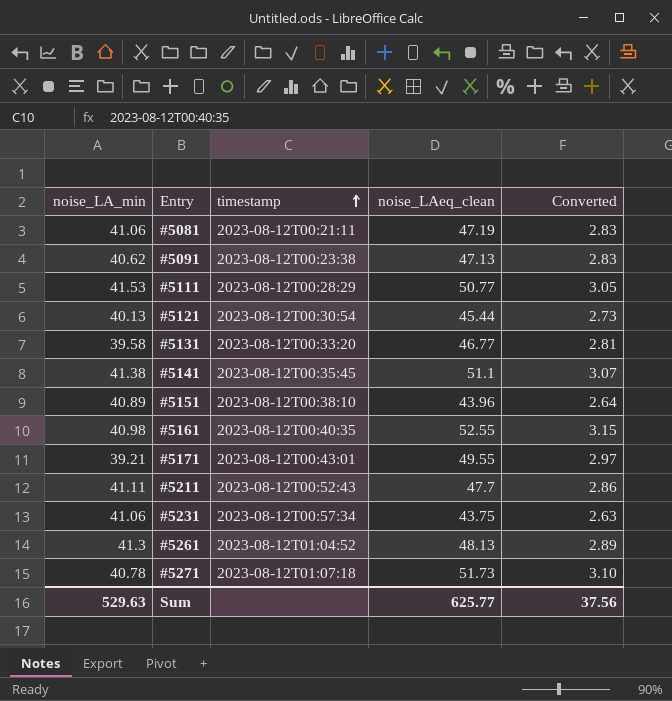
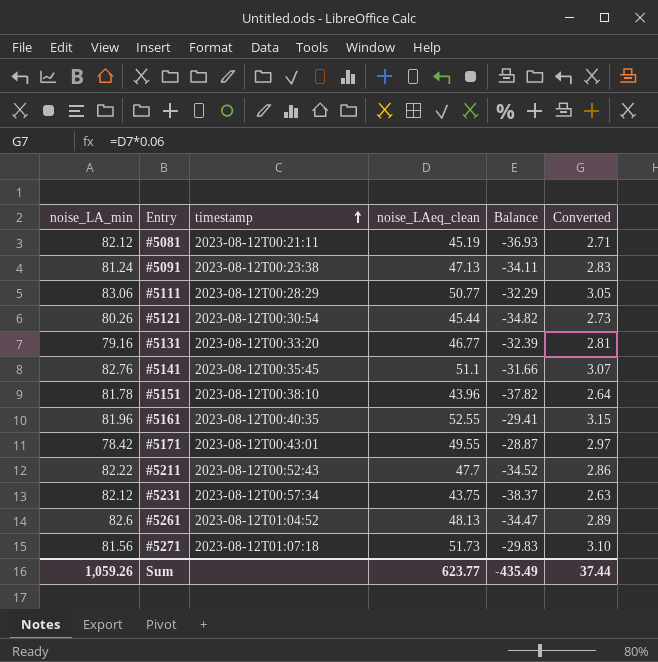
column Balance | formula: none -> [noise_LAeq_clean] - [noise_LA_min]
#5081 | noise_LA_min: 41.06 -> 82.12
#5081 | noise_LAeq_clean: 47.19 -> 45.19
#5081 | Converted: 2.83 -> 2.71
#5091 | noise_LA_min: 40.62 -> 81.24
#5111 | noise_LA_min: 41.53 -> 83.06
#5121 | noise_LA_min: 40.13 -> 80.26
#5131 | noise_LA_min: 39.58 -> 79.16
#5141 | noise_LA_min: 41.38 -> 82.76
#5151 | noise_LA_min: 40.89 -> 81.78
#5161 | noise_LA_min: 40.98 -> 81.96
#5171 | noise_LA_min: 39.21 -> 78.42
#5211 | noise_LA_min: 41.11 -> 82.22
#5231 | noise_LA_min: 41.06 -> 82.12
#5261 | noise_LA_min: 41.3 -> 82.6
#5271 | noise_LA_min: 40.78 -> 81.56
Sum | noise_LA_min: 529.63 -> 1,059.26
Sum | noise_LAeq_clean: 625.77 -> 623.77
Sum | Converted: 37.56 -> 37.44

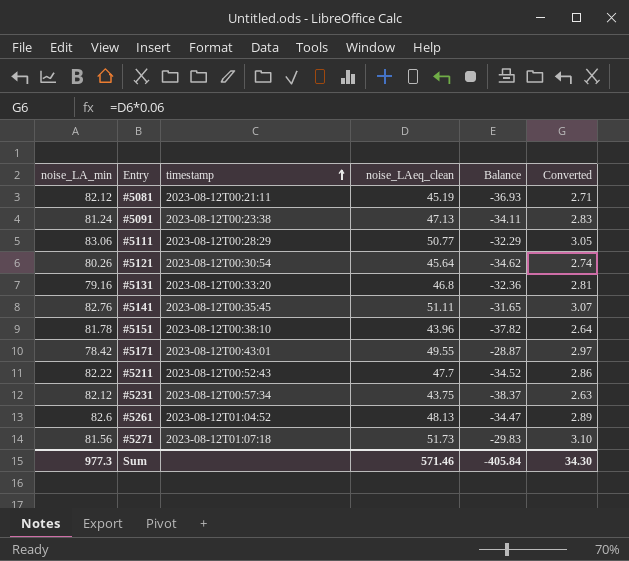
row #5161: 81.96 | 2023-08-12T00:40:35 | 52.55 | -29.41 | 3.15 -> none
#5121 | noise_LAeq_clean: 45.44 -> 45.64
#5121 | Balance: -34.82 -> -34.62
#5121 | Converted: 2.73 -> 2.74
#5131 | noise_LAeq_clean: 46.77 -> 46.8
#5131 | Balance: -32.39 -> -32.36
#5141 | noise_LAeq_clean: 51.1 -> 51.11
#5141 | Balance: -31.66 -> -31.65
Sum | noise_LA_min: 1,059.26 -> 977.3
Sum | noise_LAeq_clean: 623.77 -> 571.46
Sum | Balance: -435.49 -> -405.84
Sum | Converted: 37.44 -> 34.30

